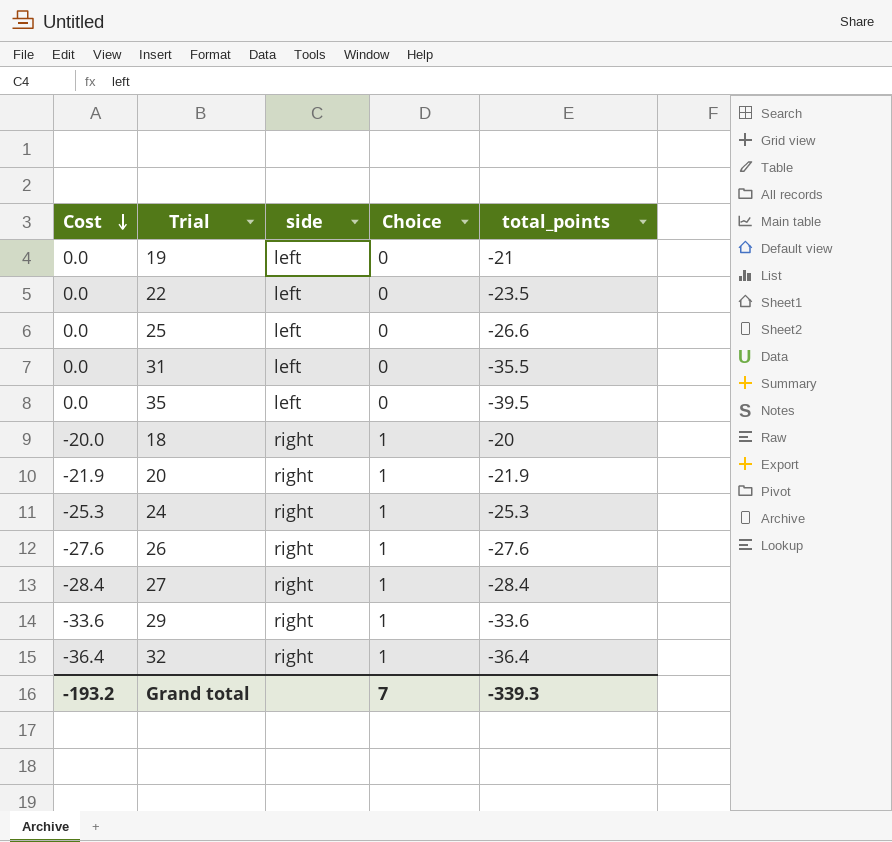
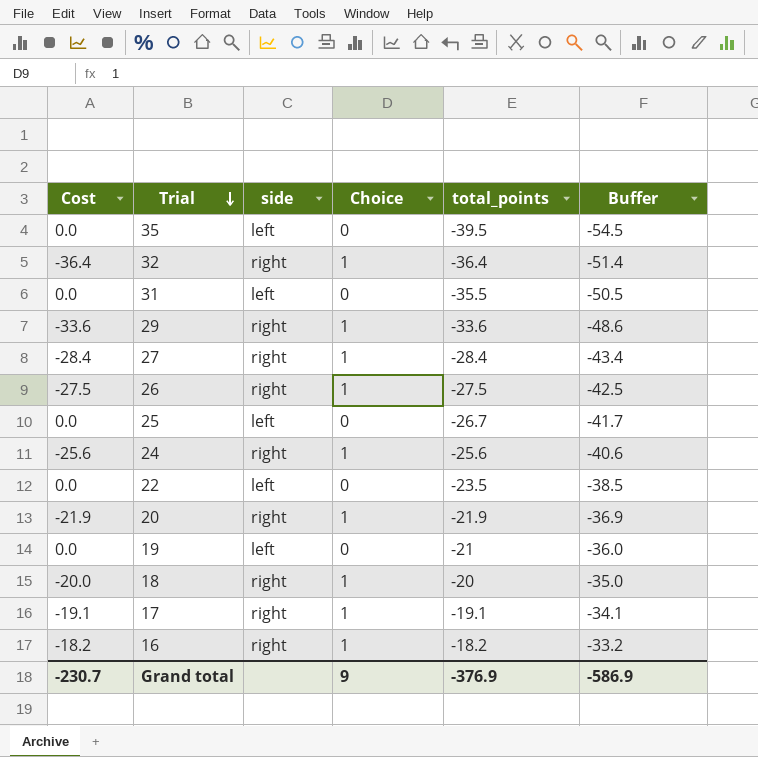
row order: Cost descending -> Trial descending
column Buffer | formula: none -> [total_points] - 15
26 | Cost: -27.6 -> -27.5
26 | total_points: -27.6 -> -27.5
25 | total_points: -26.6 -> -26.7
24 | Cost: -25.3 -> -25.6
24 | total_points: -25.3 -> -25.6
row 17: none -> -19.1 | right | 1 | -19.1 | -34.1
row 16: none -> -18.2 | right | 1 | -18.2 | -33.2
Grand total | Cost: -193.2 -> -230.7
Grand total | Choice: 7 -> 9
Grand total | total_points: -339.3 -> -376.9

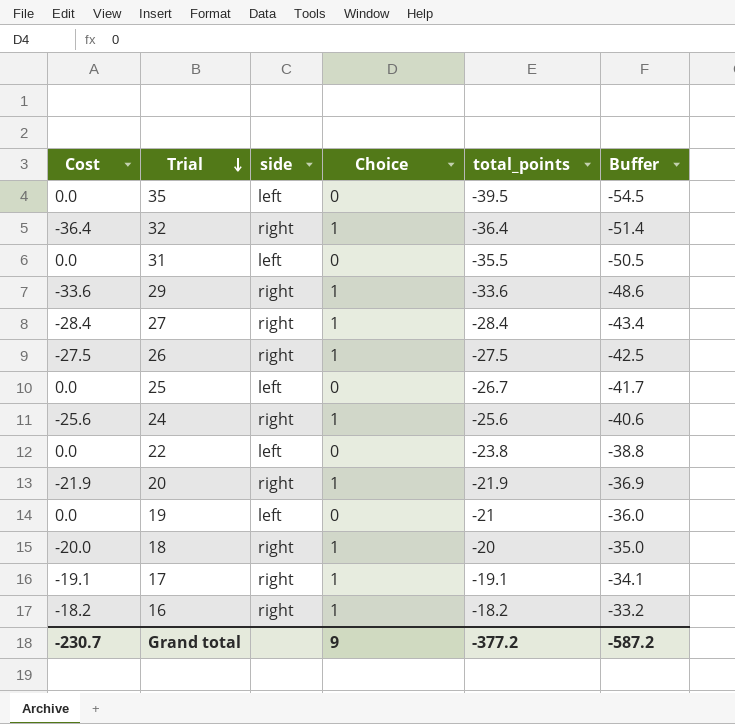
22 | total_points: -23.5 -> -23.8
22 | Buffer: -38.5 -> -38.8
Grand total | total_points: -376.9 -> -377.2
Grand total | Buffer: -586.9 -> -587.2

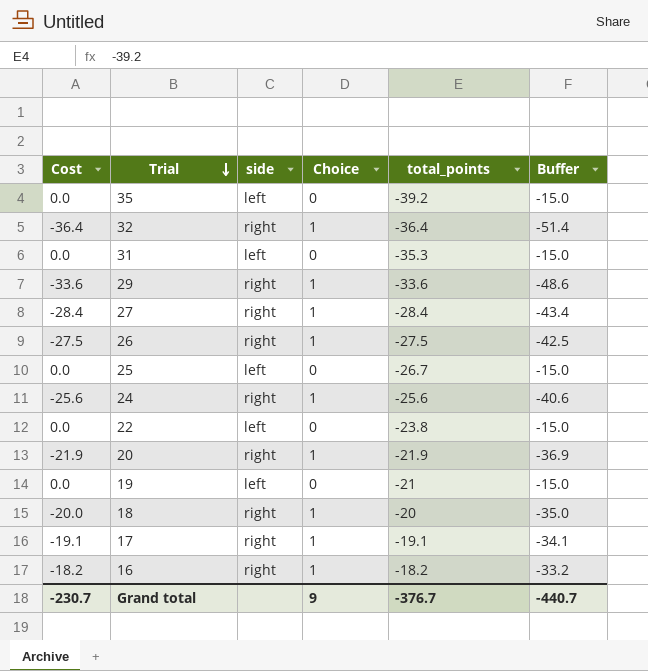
column Buffer | formula: [total_points] - 15 -> [Cost] - 15
35 | total_points: -39.5 -> -39.2
31 | total_points: -35.5 -> -35.3
Grand total | total_points: -377.2 -> -376.7
Grand total | Buffer: -587.2 -> -440.7

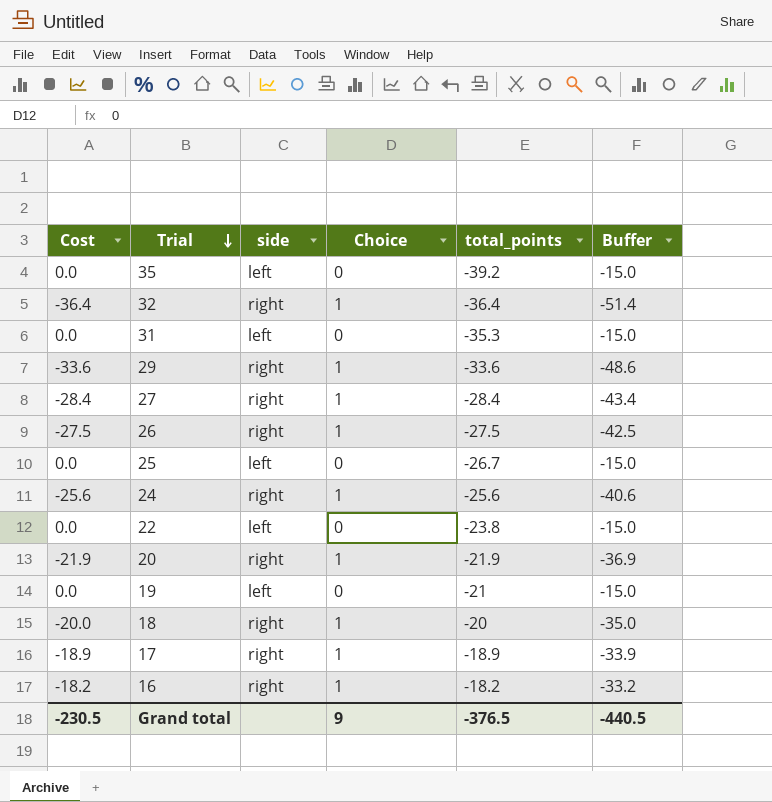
17 | Cost: -19.1 -> -18.9
17 | total_points: -19.1 -> -18.9
17 | Buffer: -34.1 -> -33.9
Grand total | Cost: -230.7 -> -230.5
Grand total | total_points: -376.7 -> -376.5
Grand total | Buffer: -440.7 -> -440.5

